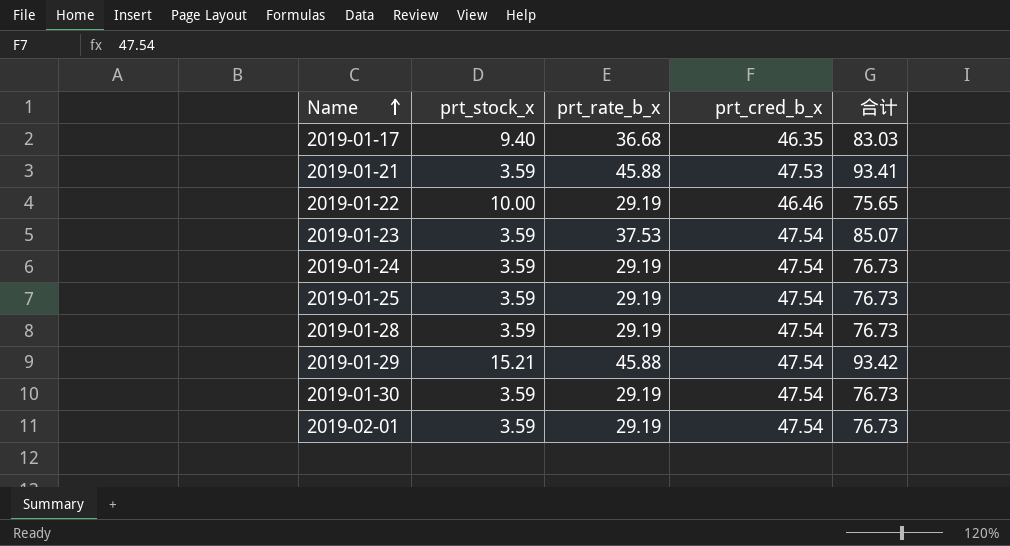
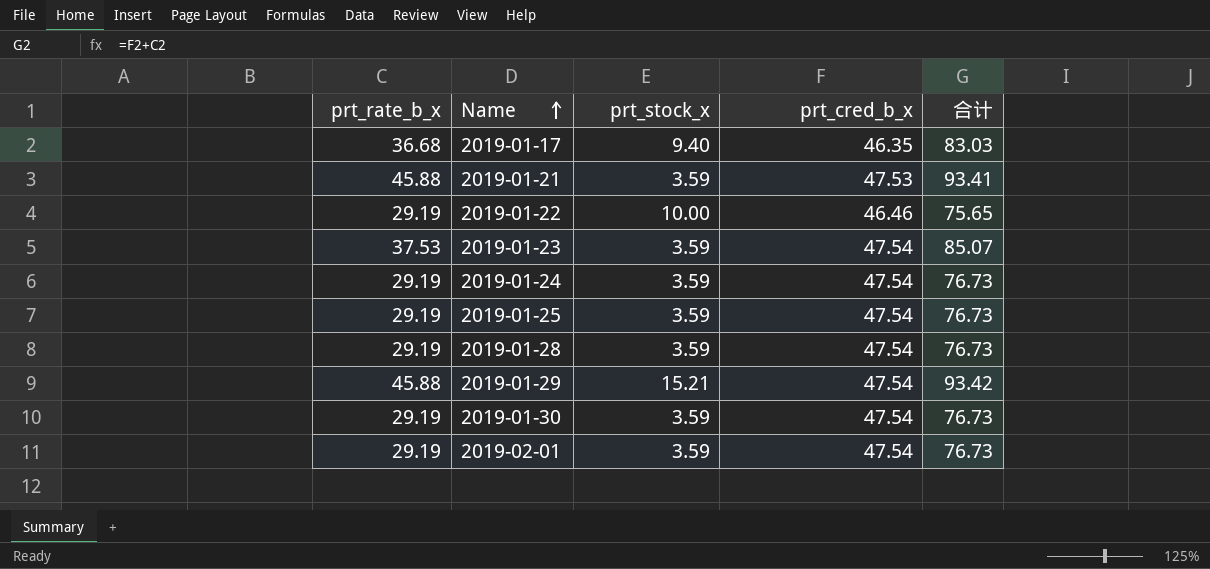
column prt_rate_b_x | position: 3 -> 1

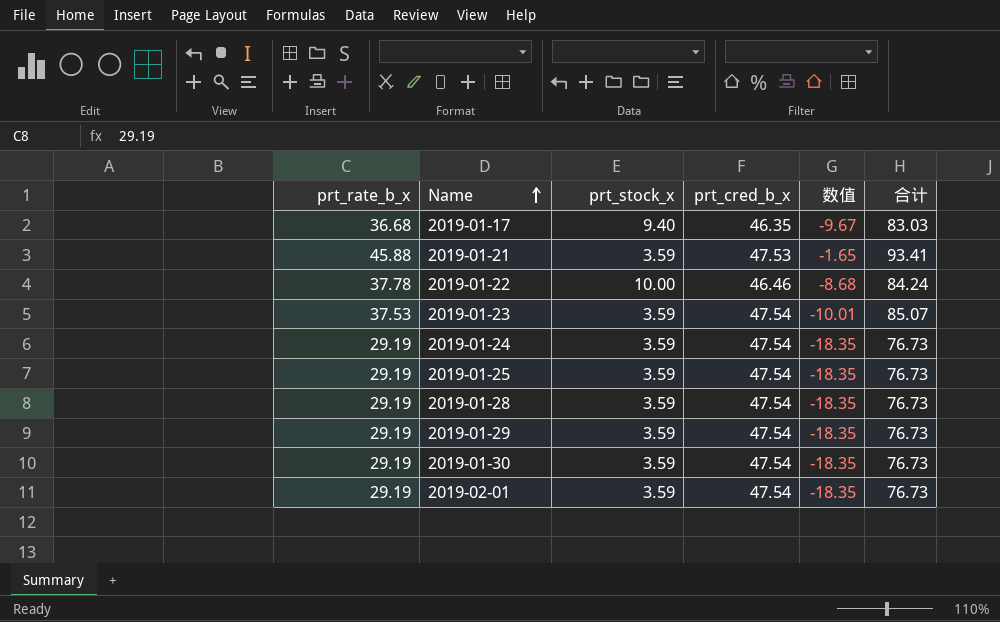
column 数值 | formula: none -> [prt_rate_b_x] - [prt_cred_b_x]
2019-01-22 | prt_rate_b_x: 29.19 -> 37.78
2019-01-22 | 合计: 75.65 -> 84.24
2019-01-29 | prt_rate_b_x: 45.88 -> 29.19
2019-01-29 | prt_stock_x: 15.21 -> 3.59
2019-01-29 | 合计: 93.42 -> 76.73

